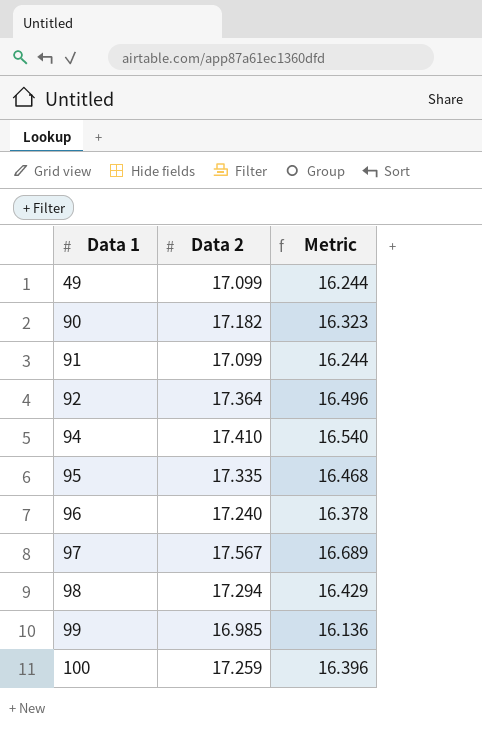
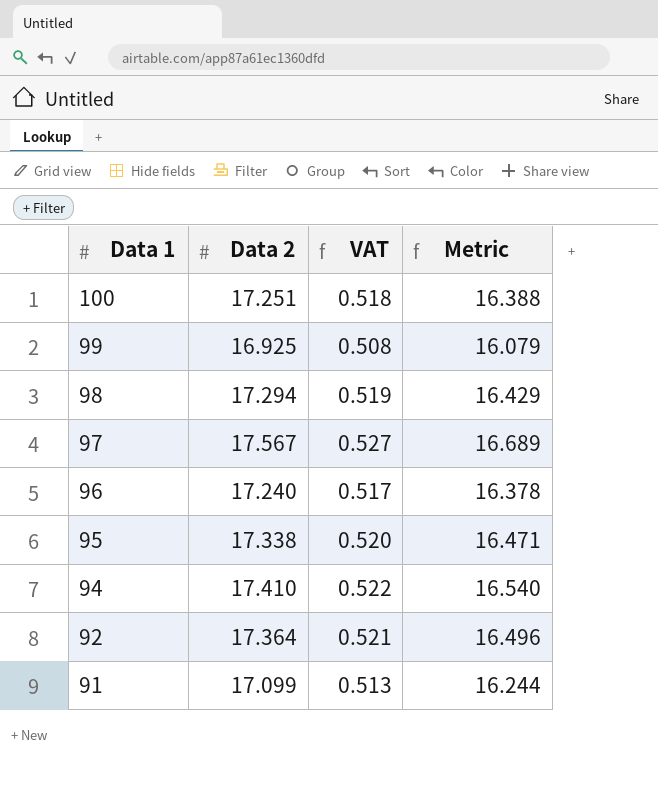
row order: Data 1 ascending -> Data 1 descending
column VAT | formula: none -> [Data 2] * 0.03
row 49: 17.099 | 16.244 -> none
row 90: 17.182 | 16.323 -> none
100 | Data 2: 17.259 -> 17.251
100 | Metric: 16.396 -> 16.388
99 | Data 2: 16.985 -> 16.925
99 | Metric: 16.136 -> 16.079
95 | Data 2: 17.335 -> 17.338
95 | Metric: 16.468 -> 16.471

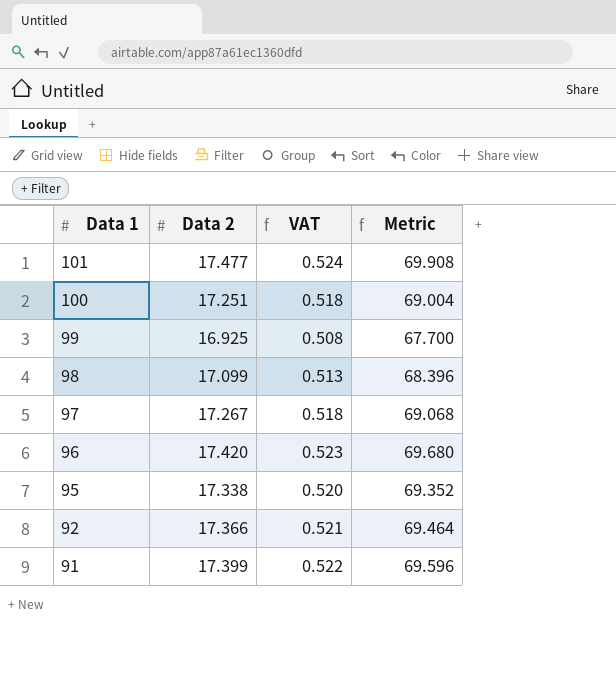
column Metric | formula: [Data 2] * 0.95 -> [Data 2] * 4
row 94: 17.410 | 0.522 | 16.540 -> none
row 101: none -> 17.477 | 0.524 | 69.908
98 | Data 2: 17.294 -> 17.099
98 | VAT: 0.519 -> 0.513
97 | Data 2: 17.567 -> 17.267
97 | VAT: 0.527 -> 0.518
96 | Data 2: 17.240 -> 17.420
96 | VAT: 0.517 -> 0.523
92 | Data 2: 17.364 -> 17.366
91 | Data 2: 17.099 -> 17.399
91 | VAT: 0.513 -> 0.522

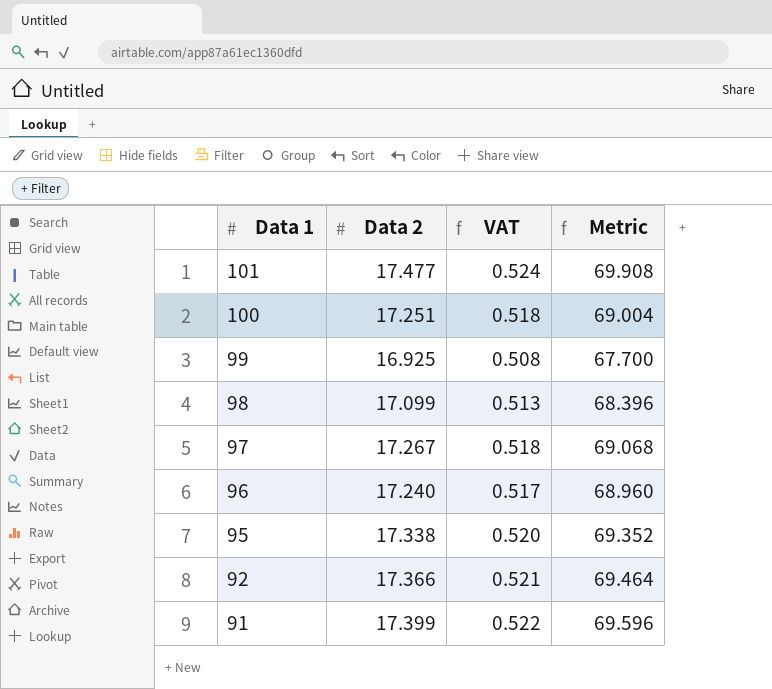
96 | Data 2: 17.420 -> 17.240
96 | VAT: 0.523 -> 0.517
96 | Metric: 69.680 -> 68.960

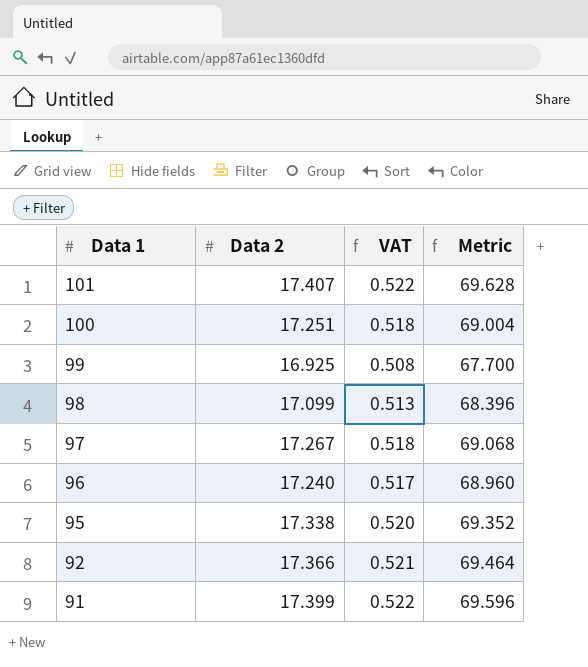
101 | Data 2: 17.477 -> 17.407
101 | VAT: 0.524 -> 0.522
101 | Metric: 69.908 -> 69.628

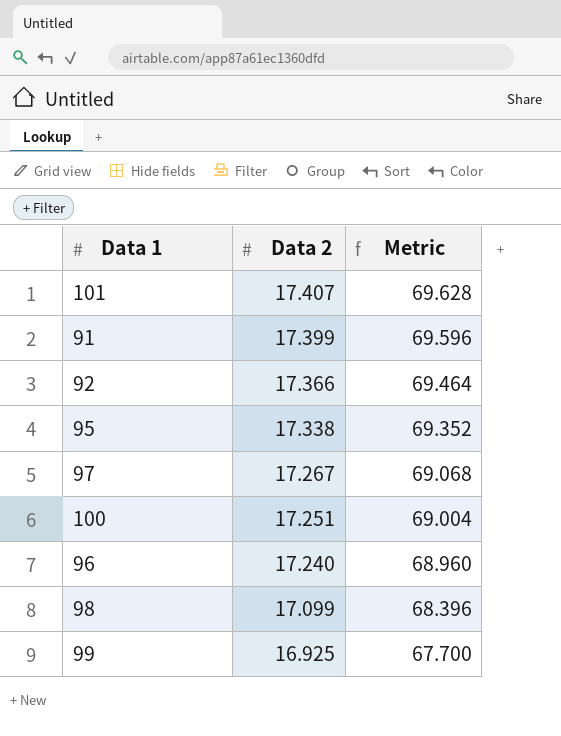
row order: Data 1 descending -> Data 2 descending
column VAT | formula: [Data 2] * 0.03 -> none

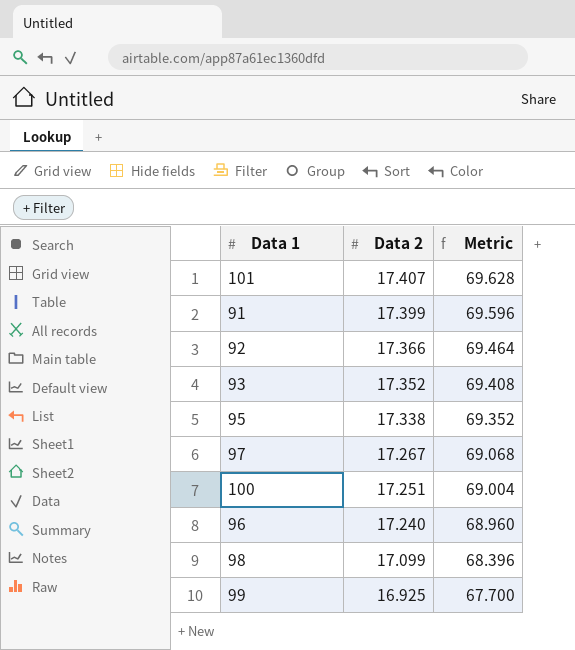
row 93: none -> 17.352 | 69.408

